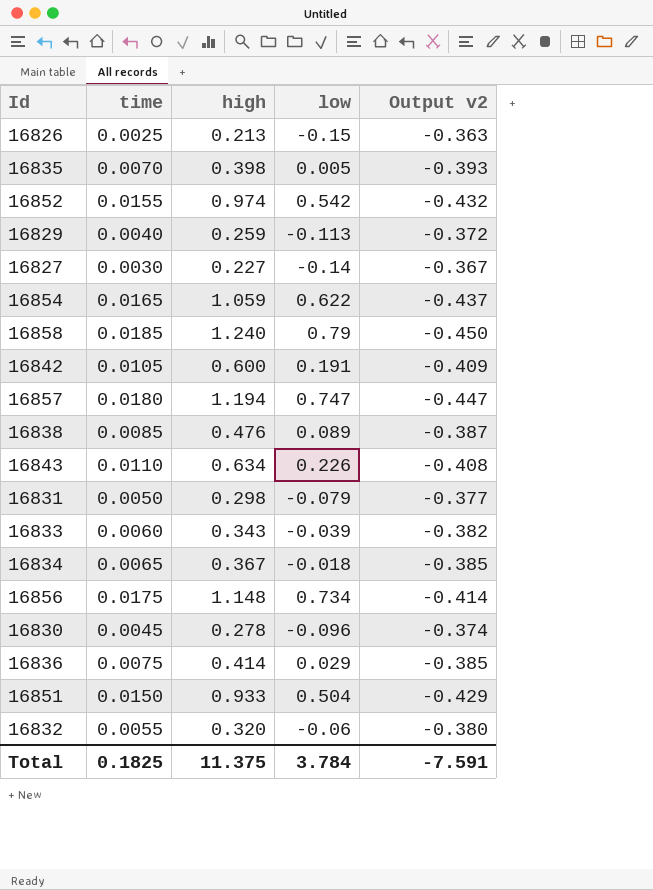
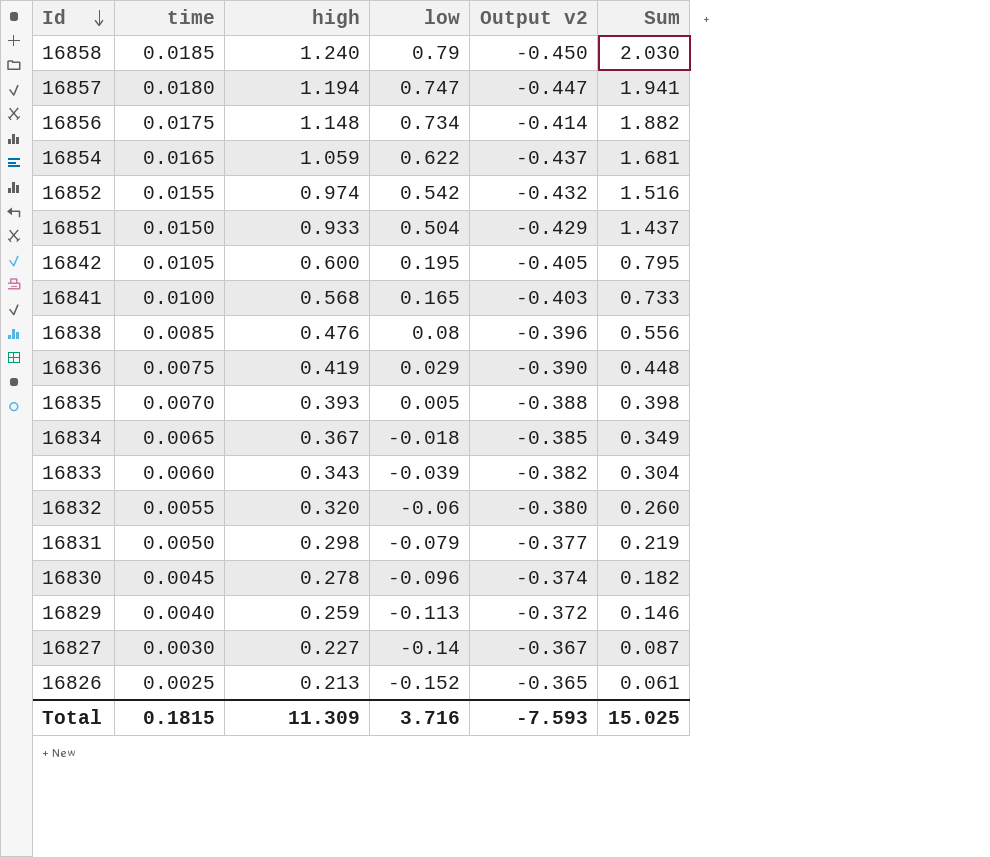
row order: none -> Id descending
column Sum | formula: none -> [high] + [low]
row 16843: 0.0110 | 0.634 | 0.226 | -0.408 -> none
16842 | low: 0.191 -> 0.195
16842 | Output v2: -0.409 -> -0.405
row 16841: none -> 0.0100 | 0.568 | 0.165 | -0.403 | 0.733
16838 | low: 0.089 -> 0.08
16838 | Output v2: -0.387 -> -0.396
16836 | high: 0.414 -> 0.419
16836 | Output v2: -0.385 -> -0.390
16835 | high: 0.398 -> 0.393
16835 | Output v2: -0.393 -> -0.388
16826 | low: -0.15 -> -0.152
16826 | Output v2: -0.363 -> -0.365
Total | time: 0.1825 -> 0.1815
Total | high: 11.375 -> 11.309
Total | low: 3.784 -> 3.716
Total | Output v2: -7.591 -> -7.593

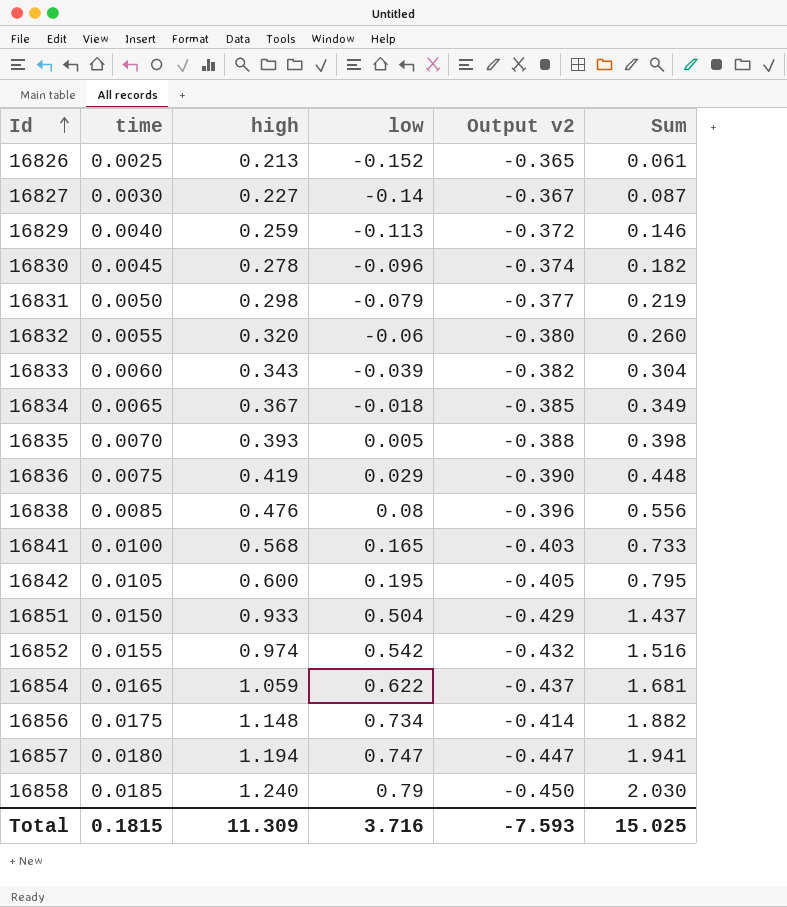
row order: Id descending -> Id ascending

